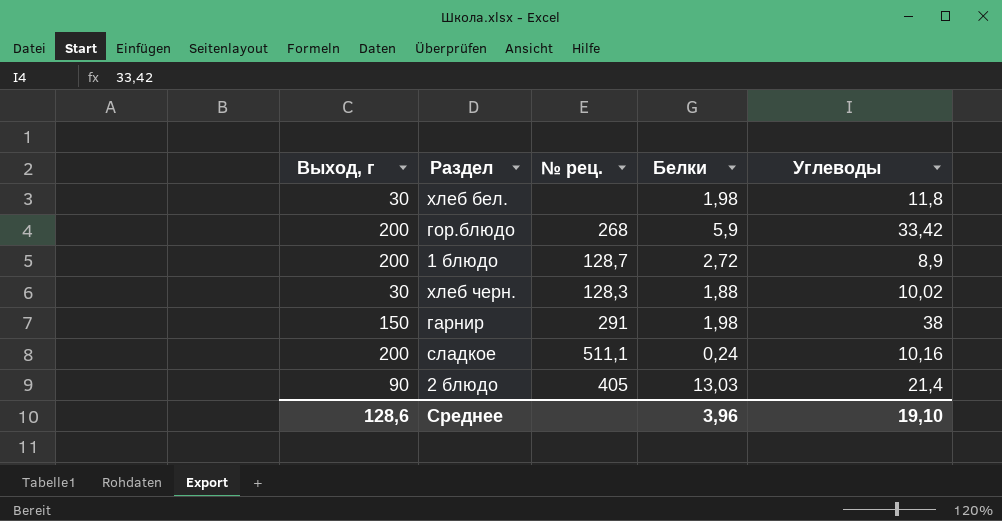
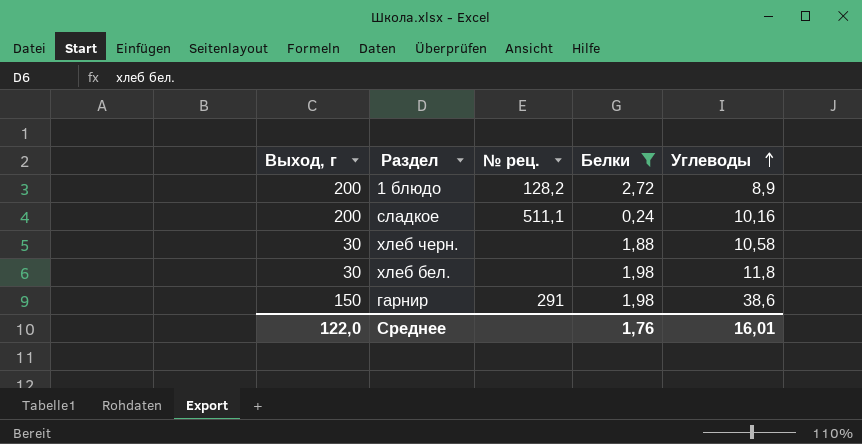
filter: none -> Белки <= 2,72
row order: none -> Углеводы ascending
1 блюдо | № рец.: 128,7 -> 128,2
хлеб черн. | № рец.: 128,3 -> none
хлеб черн. | Углеводы: 10,02 -> 10,58
гарнир | Углеводы: 38 -> 38,6
Среднее | Выход, г: 128,6 -> 122,0
Среднее | Белки: 3,96 -> 1,76
Среднее | Углеводы: 19,10 -> 16,01

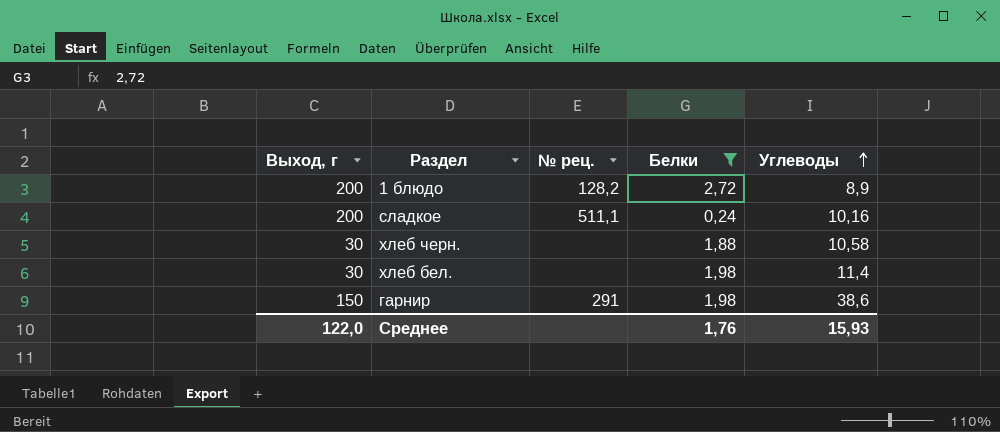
хлеб бел. | Углеводы: 11,8 -> 11,4
Среднее | Углеводы: 16,01 -> 15,93

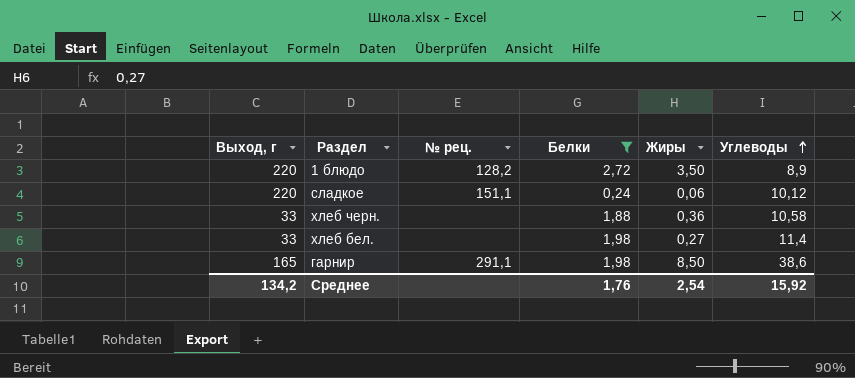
column Жиры | position: none -> 5
1 блюдо | Выход, г: 200 -> 220
сладкое | Выход, г: 200 -> 220
сладкое | № рец.: 511,1 -> 151,1
сладкое | Углеводы: 10,16 -> 10,12
хлеб черн. | Выход, г: 30 -> 33
хлеб бел. | Выход, г: 30 -> 33
гарнир | Выход, г: 150 -> 165
гарнир | № рец.: 291 -> 291,1
Среднее | Выход, г: 122,0 -> 134,2
Среднее | Углеводы: 15,93 -> 15,92

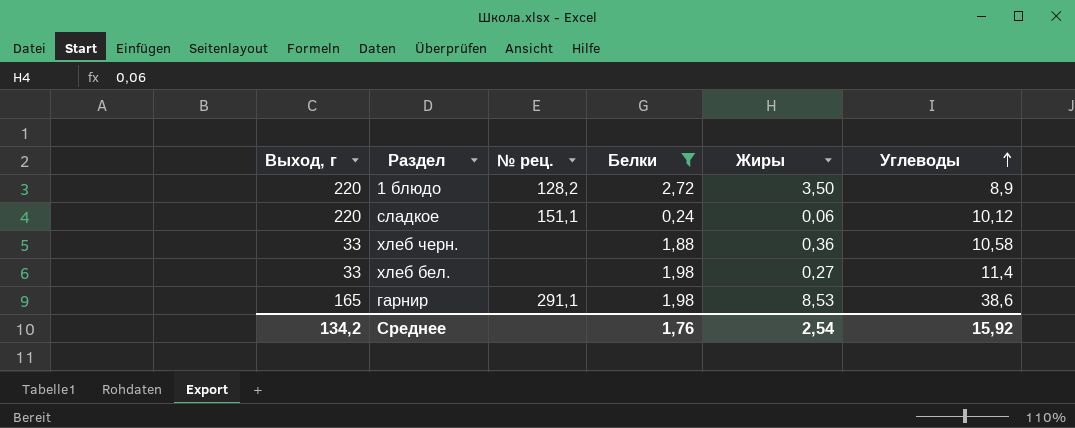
гарнир | Жиры: 8,50 -> 8,53

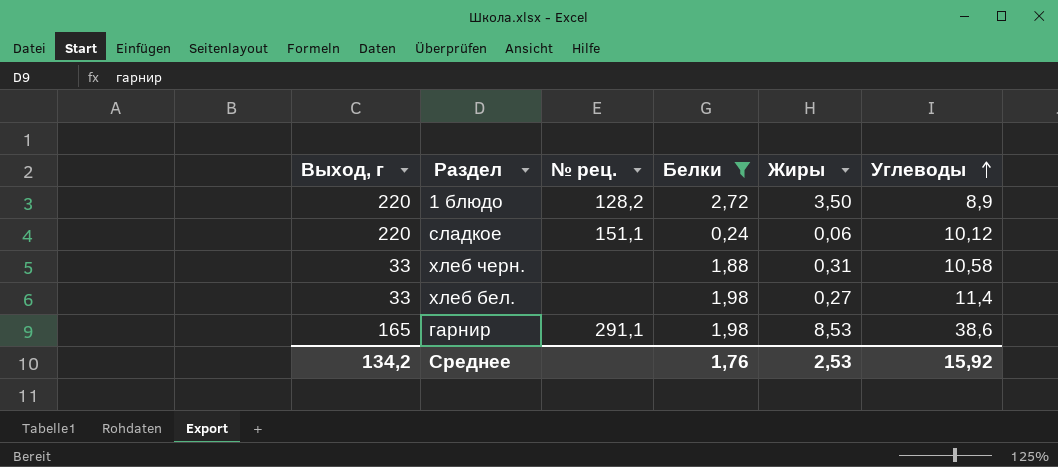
хлеб черн. | Жиры: 0,36 -> 0,31
Среднее | Жиры: 2,54 -> 2,53

